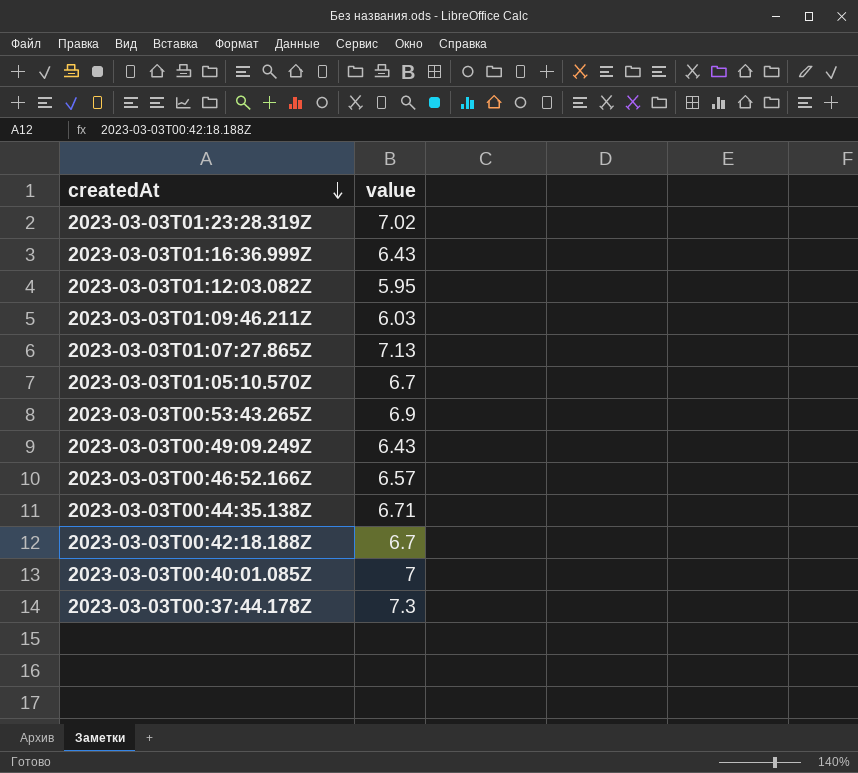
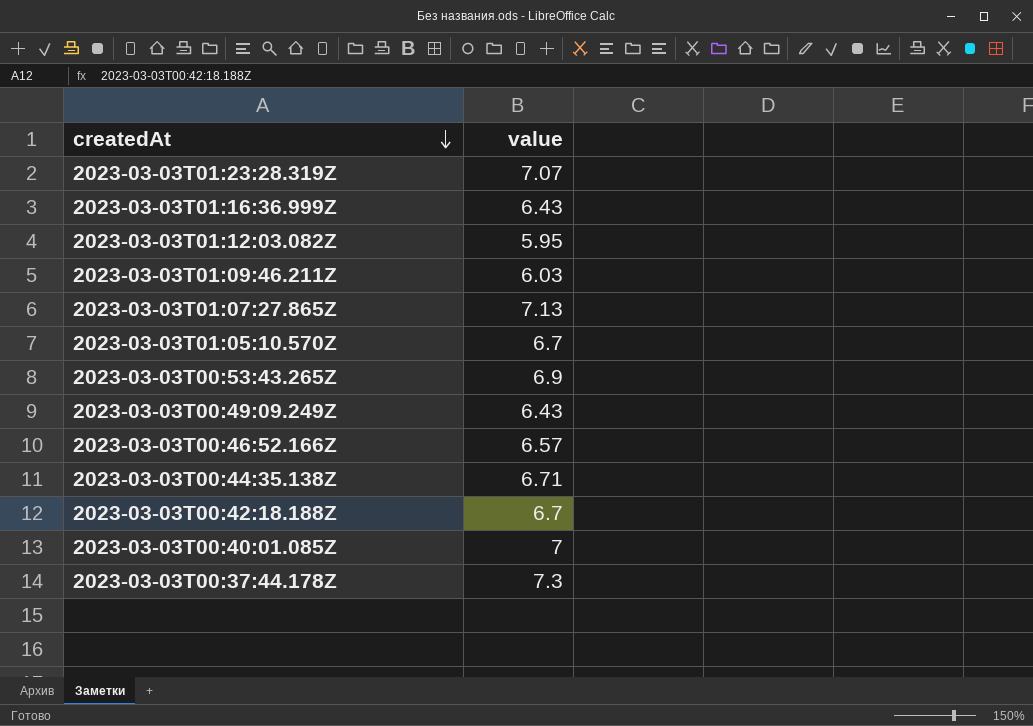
2023-03-03T01:23:28.319Z | value: 7.02 -> 7.07

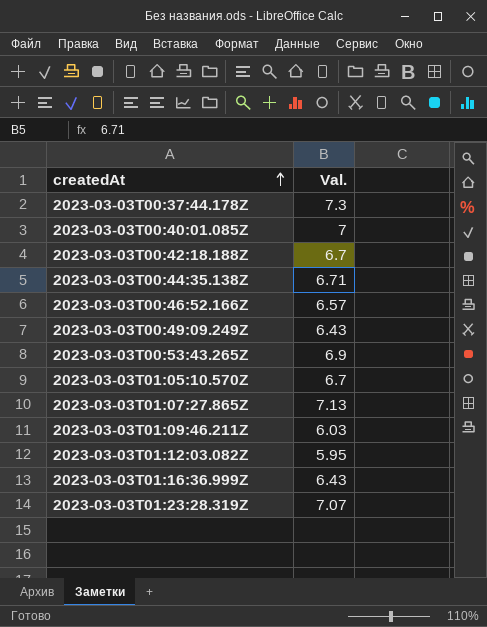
row order: createdAt descending -> createdAt ascending
column name: value -> Val.

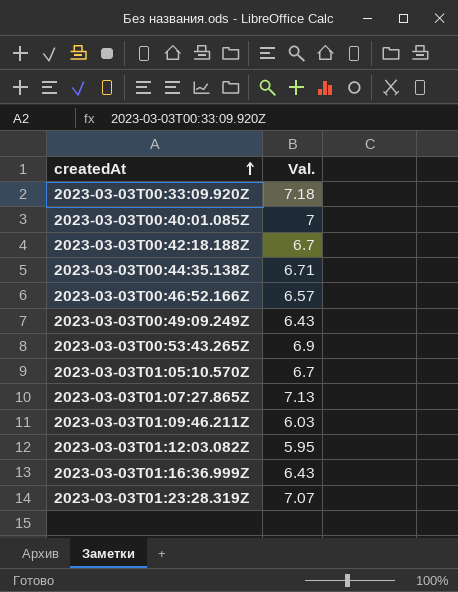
row 2023-03-03T00:37:44.178Z: 7.3 -> none
row 2023-03-03T00:33:09.920Z: none -> 7.18

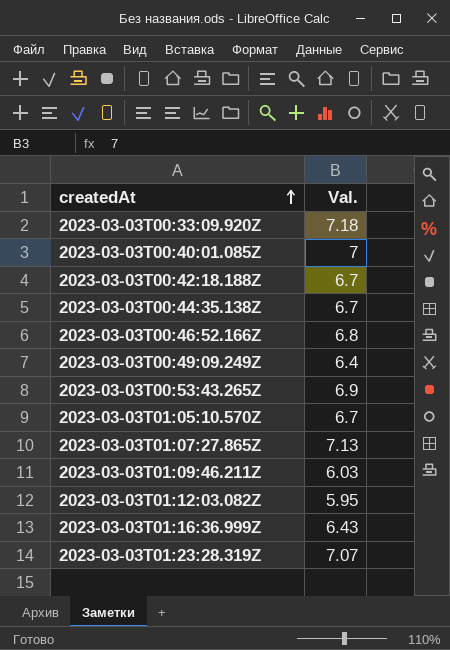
2023-03-03T00:44:35.138Z | Val.: 6.71 -> 6.7
2023-03-03T00:46:52.166Z | Val.: 6.57 -> 6.8
2023-03-03T00:49:09.249Z | Val.: 6.43 -> 6.4

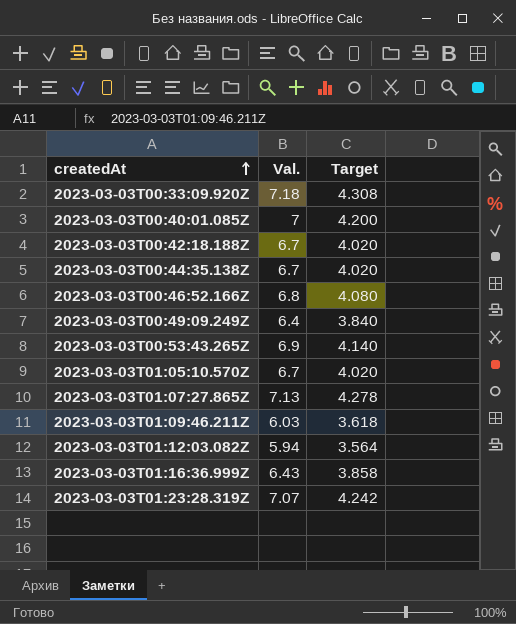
column Target | formula: none -> [Val.] * 0.6
2023-03-03T01:12:03.082Z | Val.: 5.95 -> 5.94

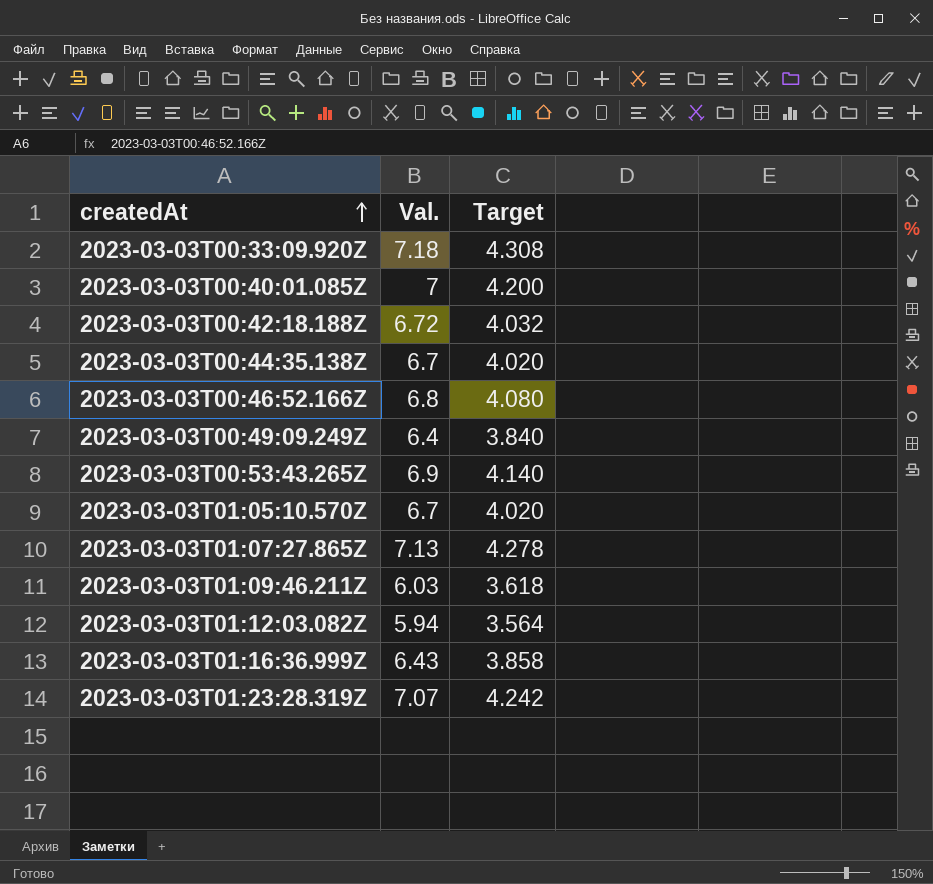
2023-03-03T00:42:18.188Z | Val.: 6.7 -> 6.72
2023-03-03T00:42:18.188Z | Target: 4.020 -> 4.032

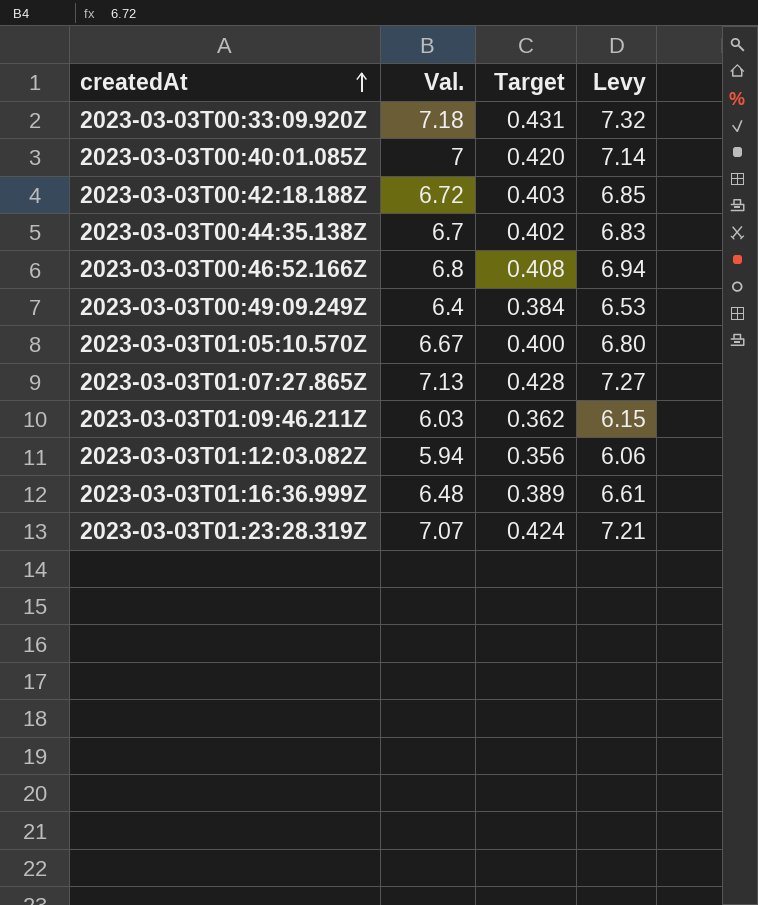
column Target | formula: [Val.] * 0.6 -> [Val.] * 0.06
column Levy | formula: none -> [Val.] * 1.02
row 2023-03-03T00:53:43.265Z: 6.9 | 4.140 -> none
2023-03-03T01:05:10.570Z | Val.: 6.7 -> 6.67
2023-03-03T01:16:36.999Z | Val.: 6.43 -> 6.48

